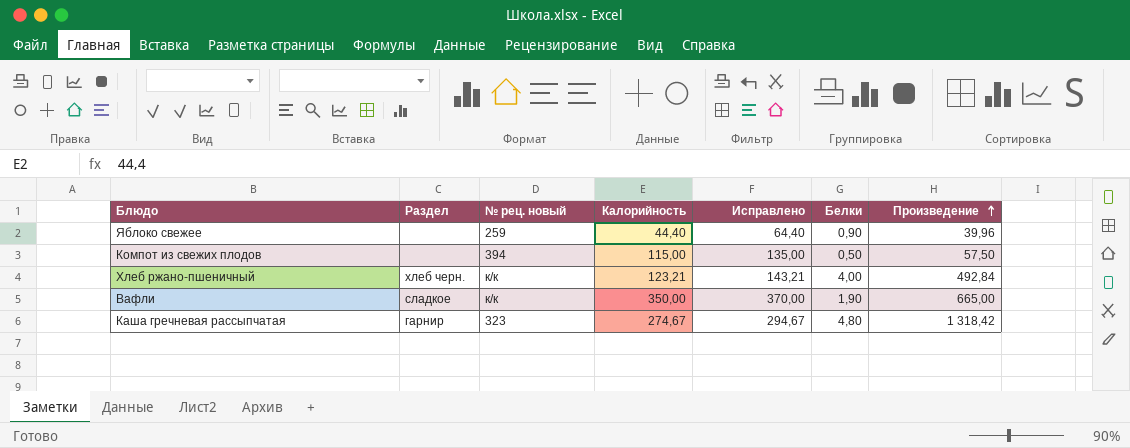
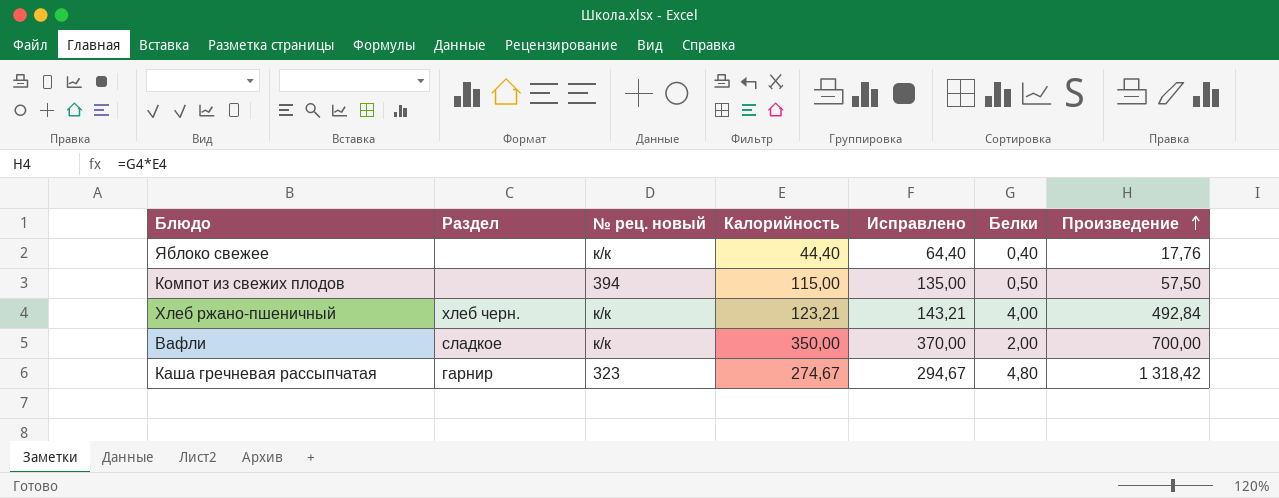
Яблоко свежее | № рец. новый: 259 -> к/к
Яблоко свежее | Белки: 0,90 -> 0,40
Яблоко свежее | Произведение: 39,96 -> 17,76
Вафли | Белки: 1,90 -> 2,00
Вафли | Произведение: 665,00 -> 700,00

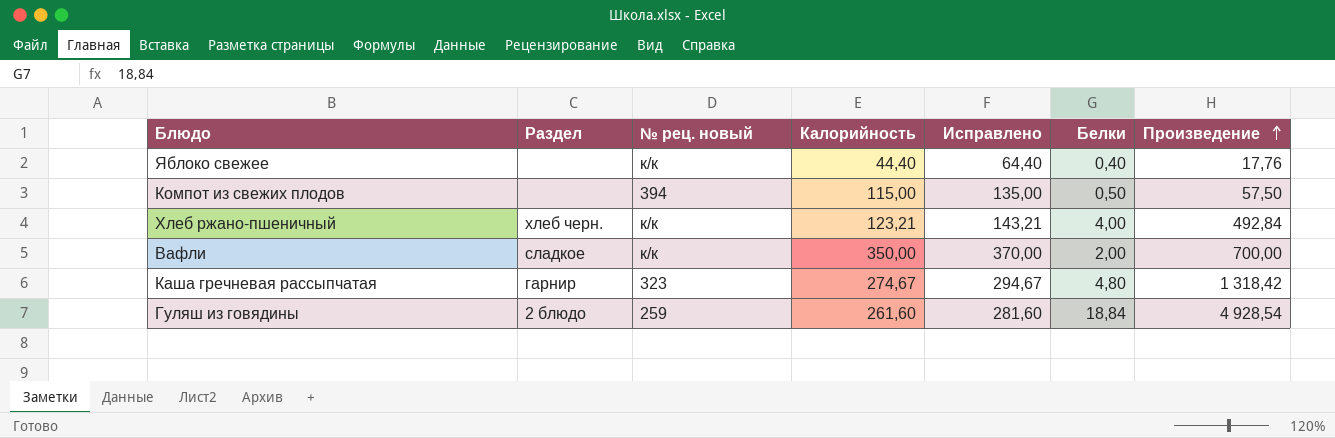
row Гуляш из говядины: none -> 2 блюдо | 259 | 261,60 | 281,60 | 18,84 | 4 928,54

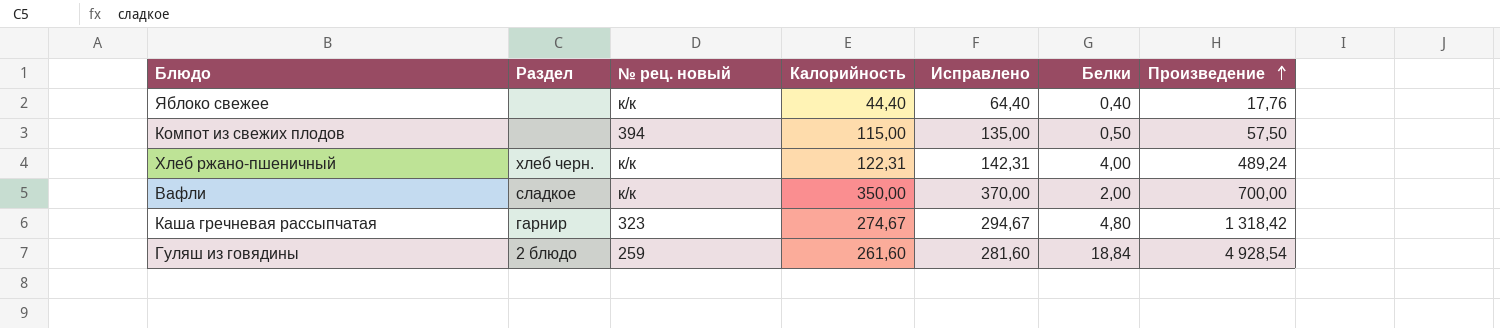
Хлеб ржано-пшеничный | Калорийность: 123,21 -> 122,31
Хлеб ржано-пшеничный | Исправлено: 143,21 -> 142,31
Хлеб ржано-пшеничный | Произведение: 492,84 -> 489,24

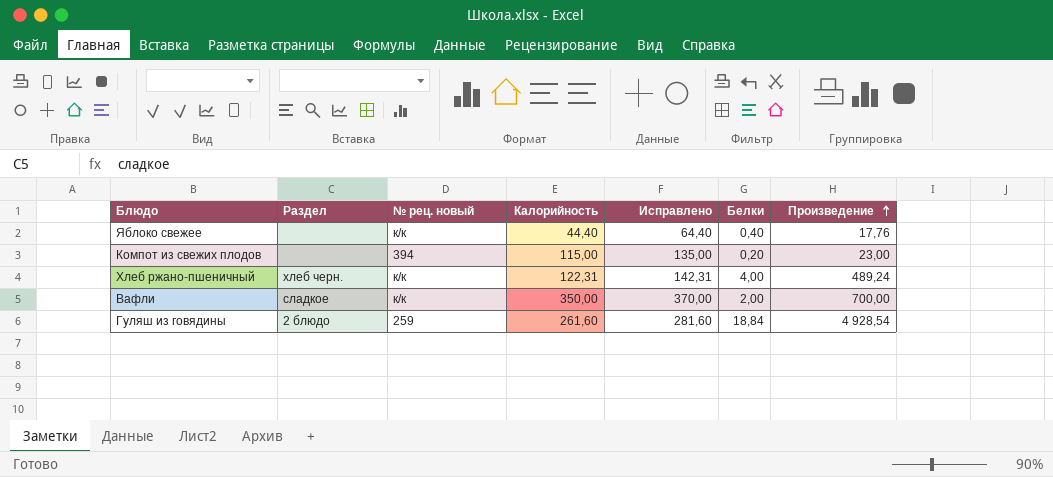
row Каша гречневая рассыпчатая: гарнир | 323 | 274,67 | 294,67 | 4,80 | 1 318,42 -> none
Компот из свежих плодов | Белки: 0,50 -> 0,20
Компот из свежих плодов | Произведение: 57,50 -> 23,00

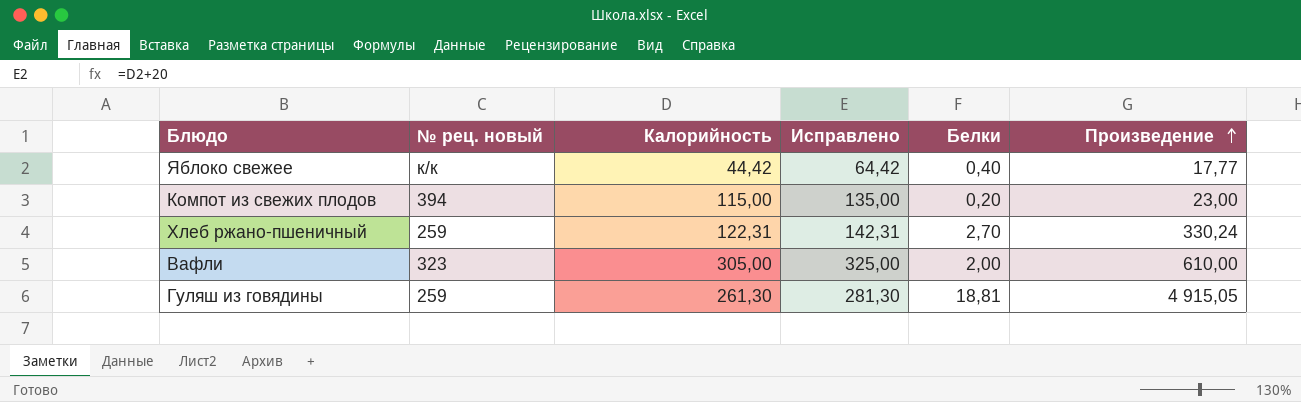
column Раздел | position: 2 -> none
Яблоко свежее | Калорийность: 44,40 -> 44,42
Яблоко свежее | Исправлено: 64,40 -> 64,42
Яблоко свежее | Произведение: 17,76 -> 17,77
Хлеб ржано-пшеничный | № рец. новый: к/к -> 259
Хлеб ржано-пшеничный | Белки: 4,00 -> 2,70
Хлеб ржано-пшеничный | Произведение: 489,24 -> 330,24
Вафли | № рец. новый: к/к -> 323
Вафли | Калорийность: 350,00 -> 305,00
Вафли | Исправлено: 370,00 -> 325,00
Вафли | Произведение: 700,00 -> 610,00
Гуляш из говядины | Калорийность: 261,60 -> 261,30
Гуляш из говядины | Исправлено: 281,60 -> 281,30
Гуляш из говядины | Белки: 18,84 -> 18,81
Гуляш из говядины | Произведение: 4 928,54 -> 4 915,05

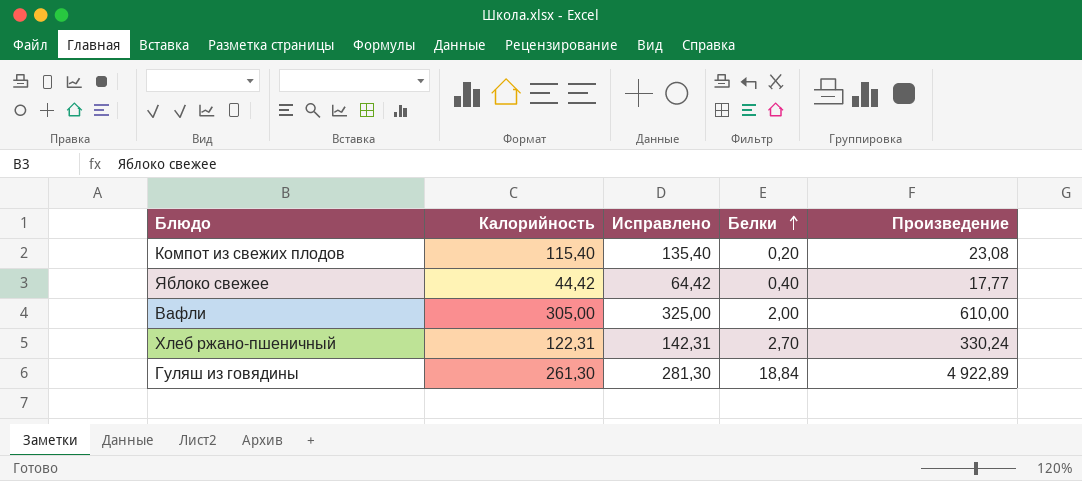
row order: Произведение ascending -> Белки ascending
column № рец. новый | position: 2 -> none
Компот из свежих плодов | Калорийность: 115,00 -> 115,40
Компот из свежих плодов | Исправлено: 135,00 -> 135,40
Компот из свежих плодов | Произведение: 23,00 -> 23,08
Гуляш из говядины | Белки: 18,81 -> 18,84
Гуляш из говядины | Произведение: 4 915,05 -> 4 922,89

